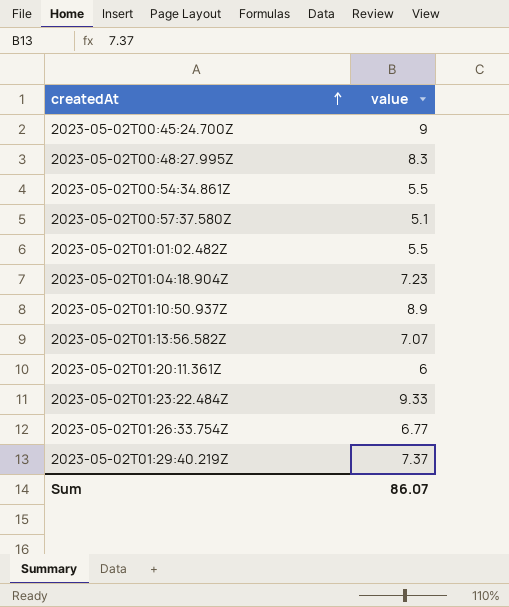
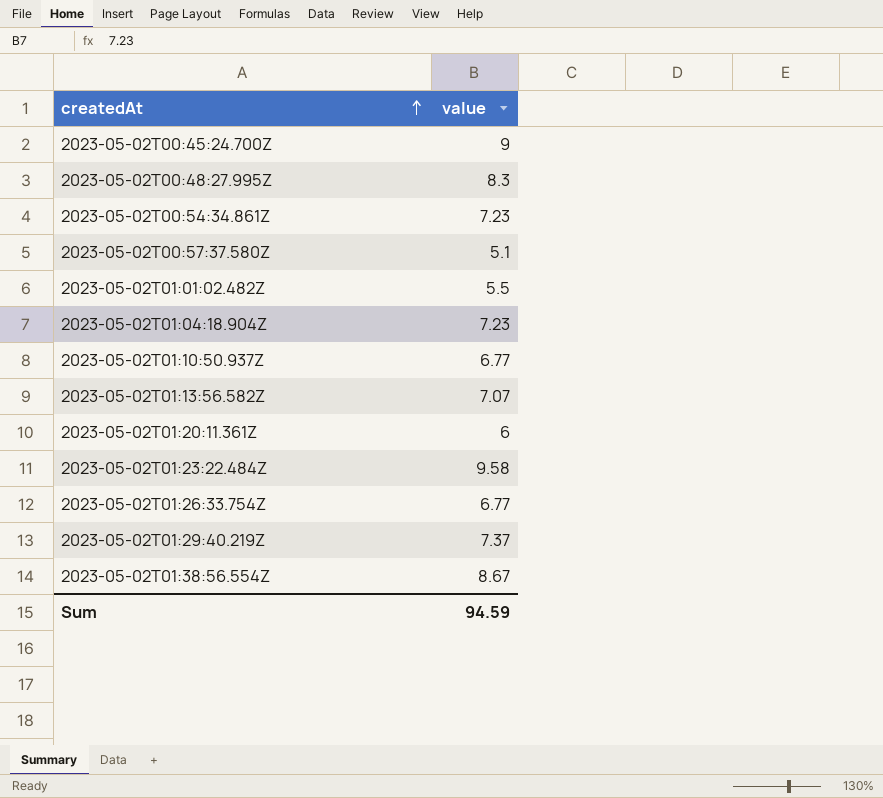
2023-05-02T00:54:34.861Z | value: 5.5 -> 7.23
2023-05-02T01:10:50.937Z | value: 8.9 -> 6.77
2023-05-02T01:23:22.484Z | value: 9.33 -> 9.58
row 2023-05-02T01:38:56.554Z: none -> 8.67
Sum | value: 86.07 -> 94.59

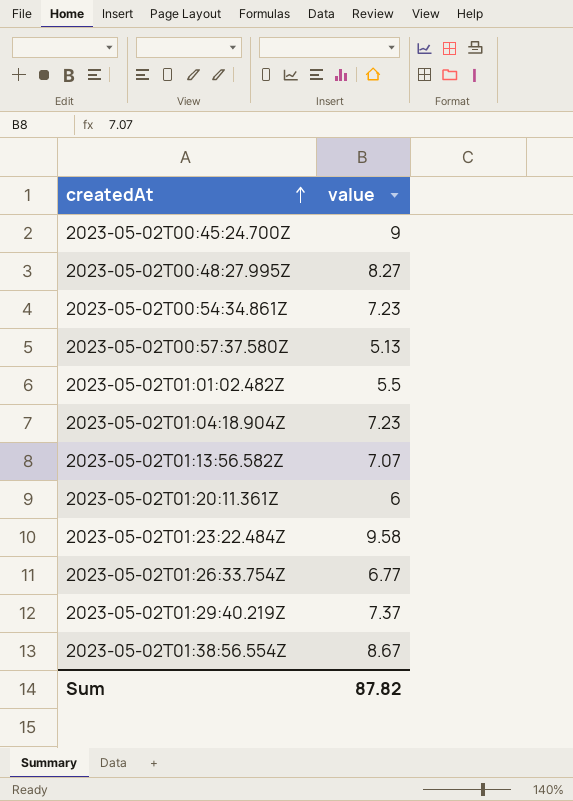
row 2023-05-02T01:10:50.937Z: 6.77 -> none
2023-05-02T00:48:27.995Z | value: 8.3 -> 8.27
2023-05-02T00:57:37.580Z | value: 5.1 -> 5.13
Sum | value: 94.59 -> 87.82

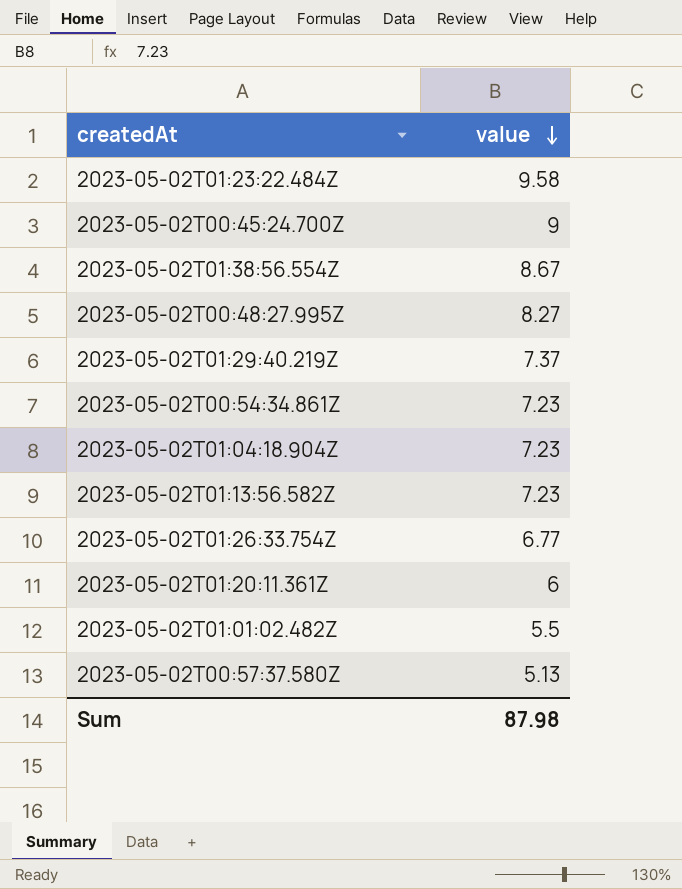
row order: createdAt ascending -> value descending
2023-05-02T01:13:56.582Z | value: 7.07 -> 7.23
Sum | value: 87.82 -> 87.98

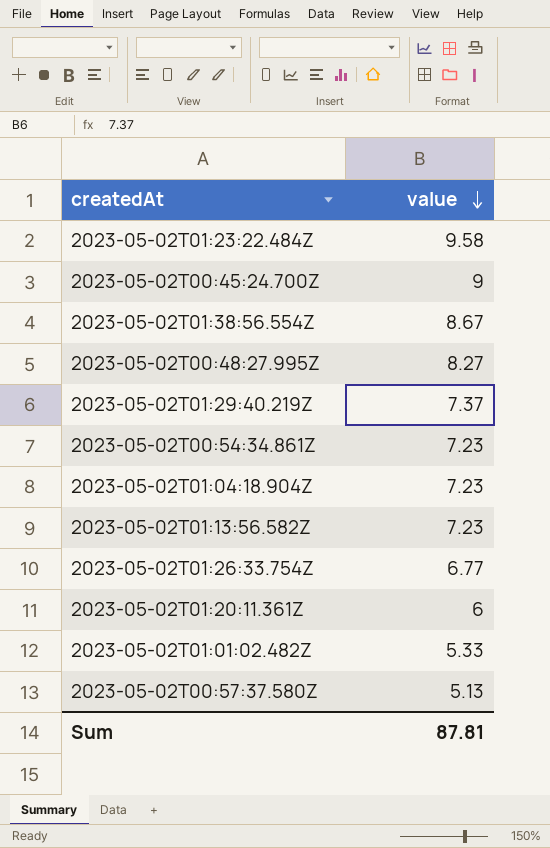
2023-05-02T01:01:02.482Z | value: 5.5 -> 5.33
Sum | value: 87.98 -> 87.81

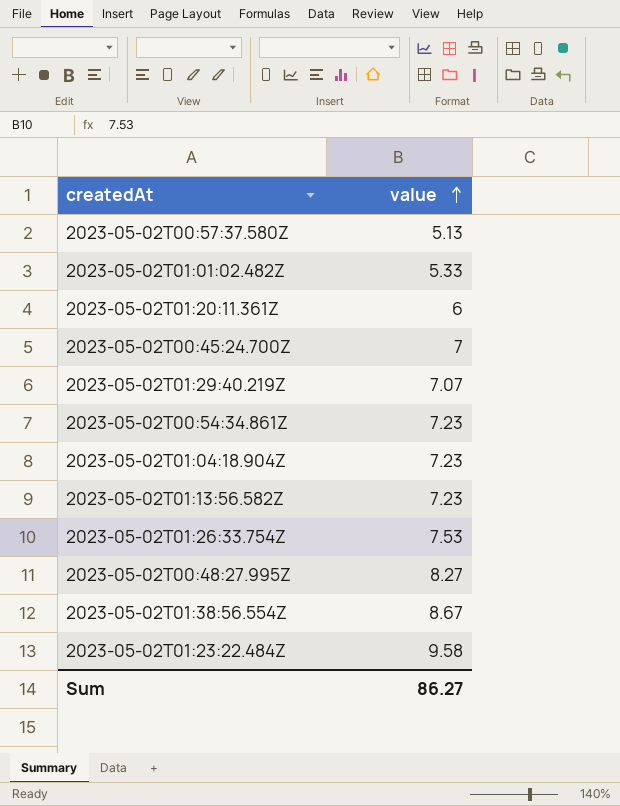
row order: value descending -> value ascending
2023-05-02T00:45:24.700Z | value: 9 -> 7
2023-05-02T01:29:40.219Z | value: 7.37 -> 7.07
2023-05-02T01:26:33.754Z | value: 6.77 -> 7.53
Sum | value: 87.81 -> 86.27

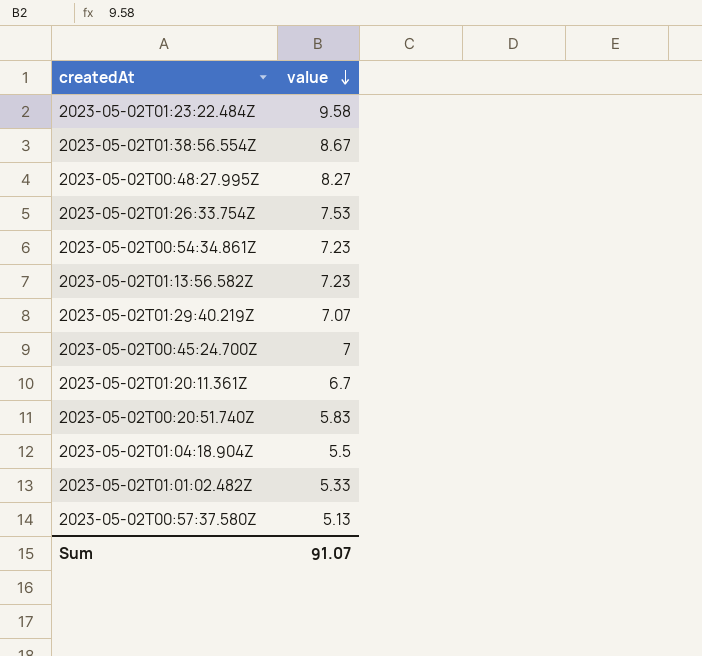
row order: value ascending -> value descending
2023-05-02T01:20:11.361Z | value: 6 -> 6.7
row 2023-05-02T00:20:51.740Z: none -> 5.83
2023-05-02T01:04:18.904Z | value: 7.23 -> 5.5
Sum | value: 86.27 -> 91.07

